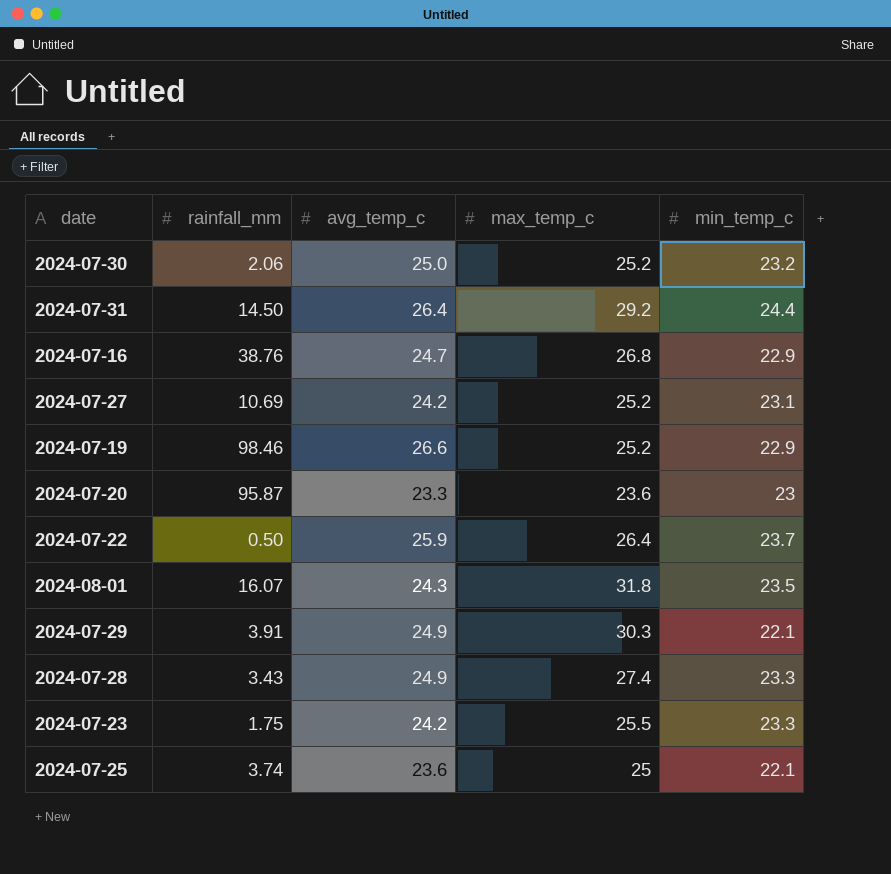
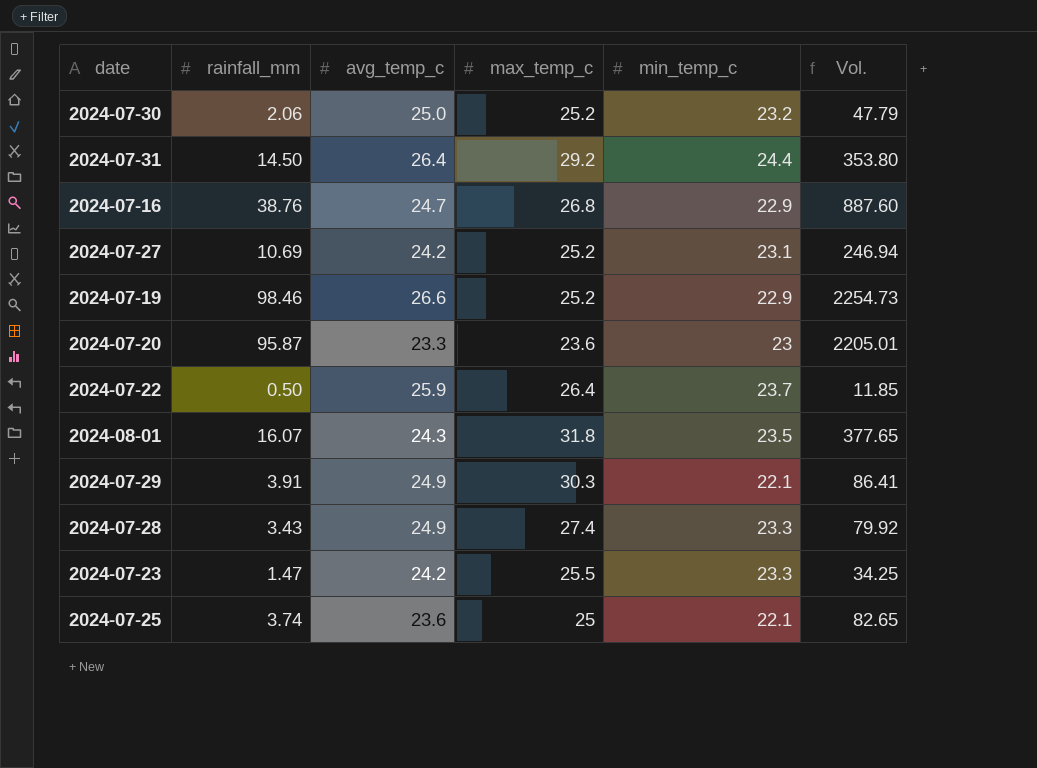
column Vol. | formula: none -> [rainfall_mm] * [min_temp_c]
2024-07-23 | rainfall_mm: 1.75 -> 1.47

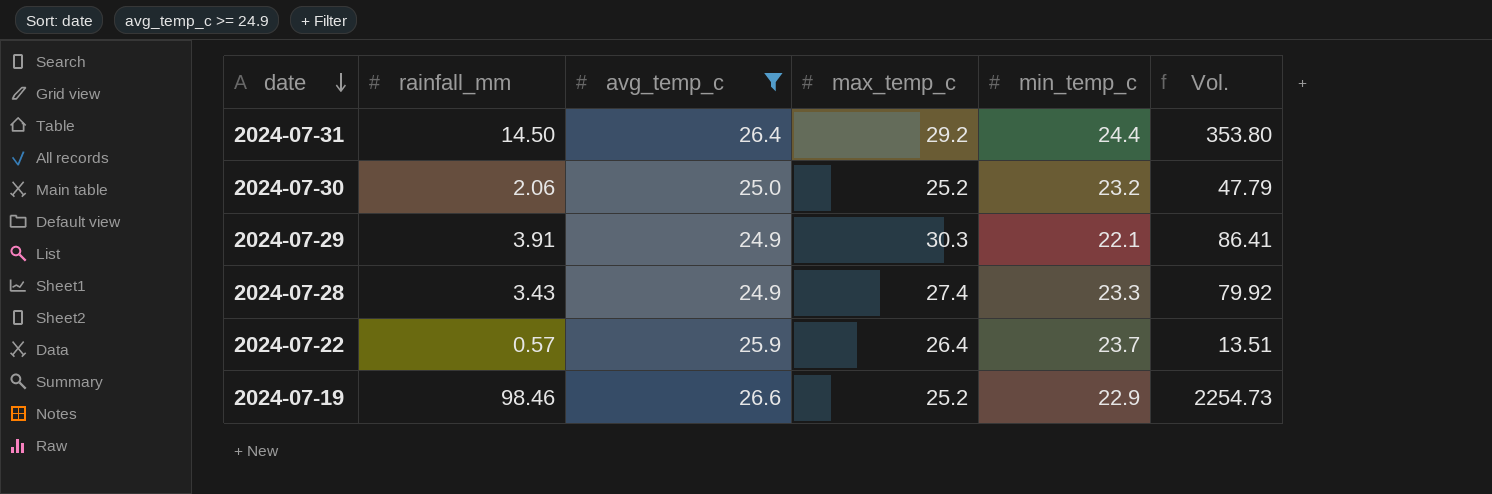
filter: none -> avg_temp_c >= 24.9
row order: none -> date descending
2024-07-22 | rainfall_mm: 0.50 -> 0.57
2024-07-22 | Vol.: 11.85 -> 13.51

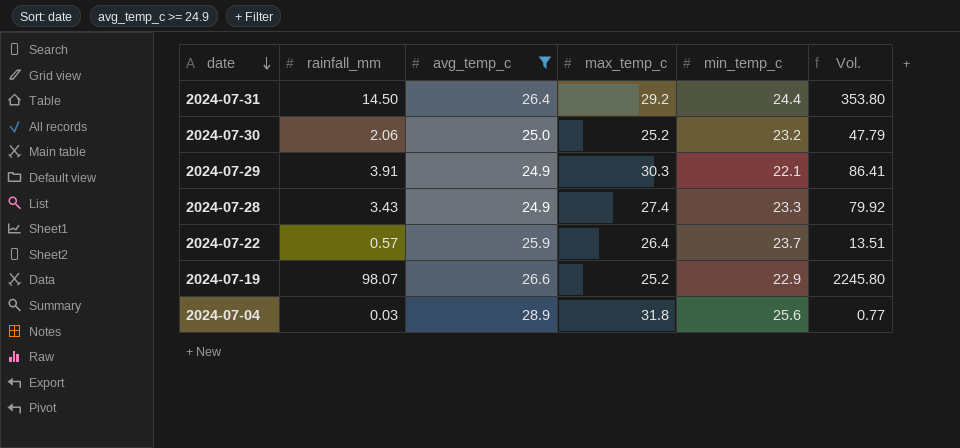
2024-07-19 | rainfall_mm: 98.46 -> 98.07
2024-07-19 | Vol.: 2254.73 -> 2245.80
row 2024-07-04: none -> 0.03 | 28.9 | 31.8 | 25.6 | 0.77

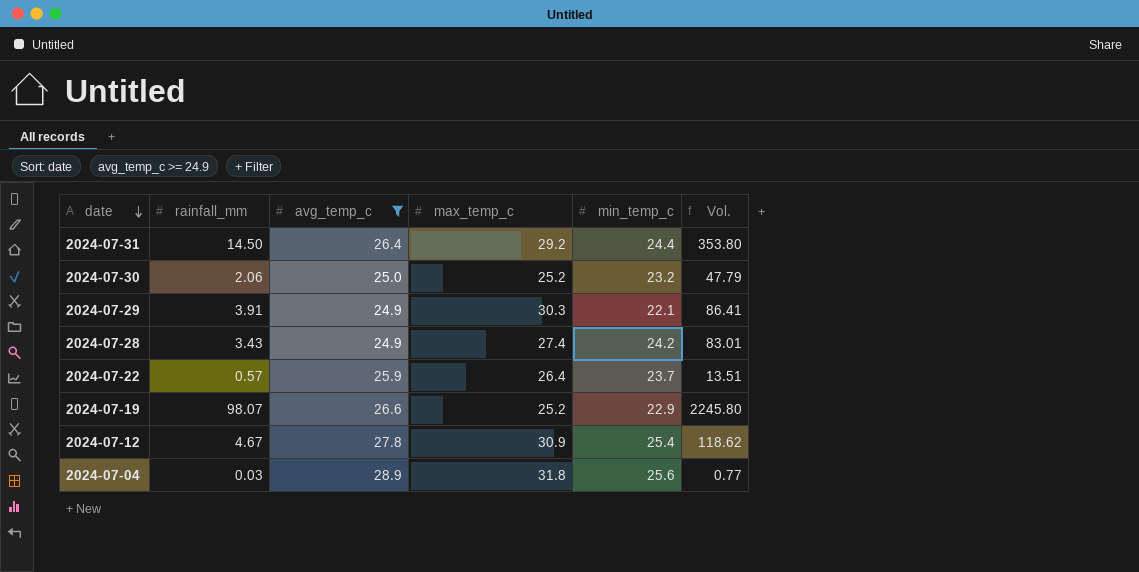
2024-07-28 | min_temp_c: 23.3 -> 24.2
2024-07-28 | Vol.: 79.92 -> 83.01
row 2024-07-12: none -> 4.67 | 27.8 | 30.9 | 25.4 | 118.62

